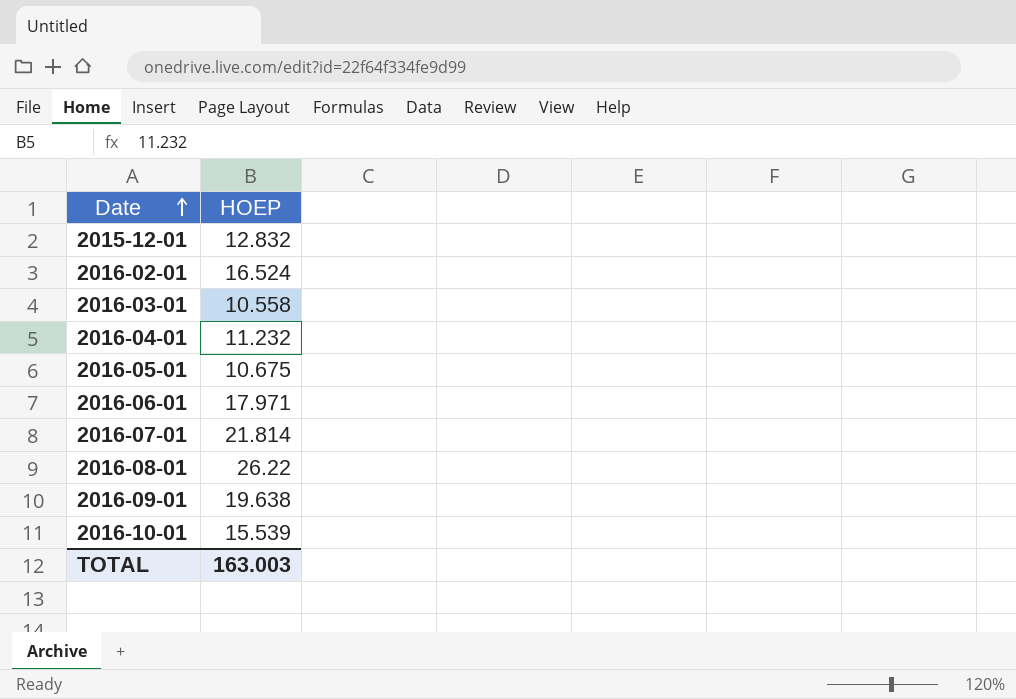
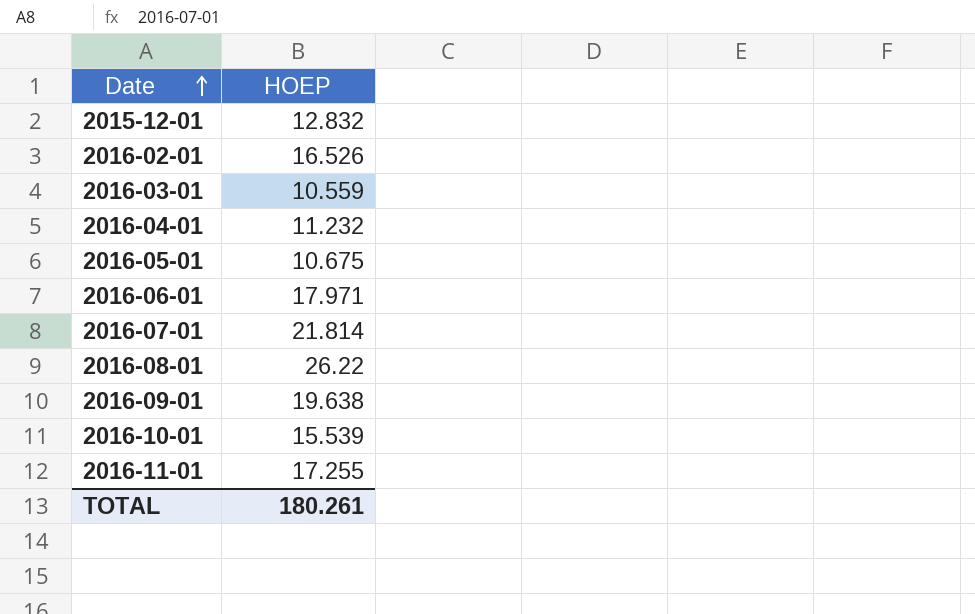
2016-02-01 | HOEP: 16.524 -> 16.526
2016-03-01 | HOEP: 10.558 -> 10.559
row 2016-11-01: none -> 17.255
TOTAL | HOEP: 163.003 -> 180.261

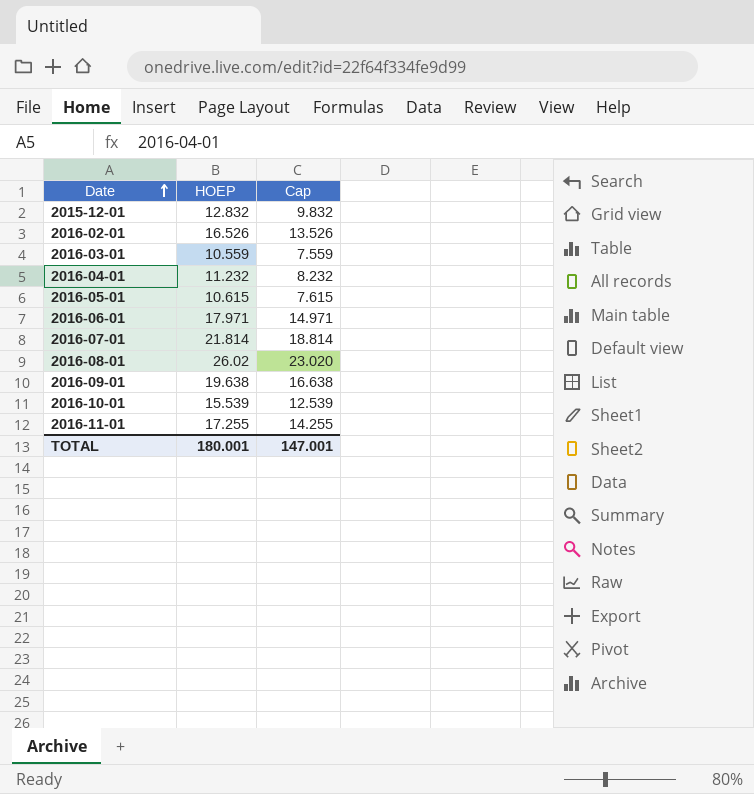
column Cap | formula: none -> [HOEP] - 3
2016-05-01 | HOEP: 10.675 -> 10.615
2016-08-01 | HOEP: 26.22 -> 26.02
TOTAL | HOEP: 180.261 -> 180.001

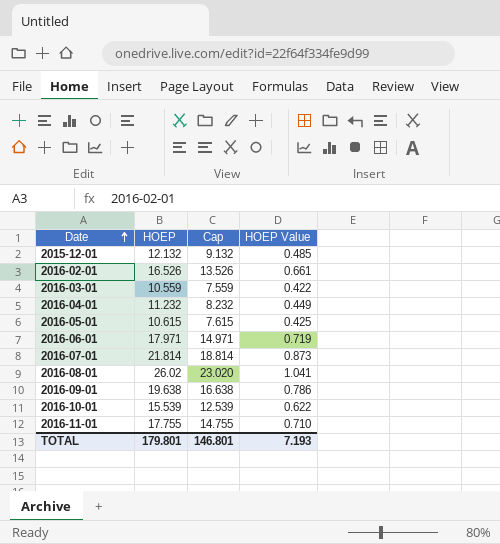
column HOEP Value | formula: none -> [HOEP] * 0.04
2015-12-01 | HOEP: 12.832 -> 12.132
2015-12-01 | Cap: 9.832 -> 9.132
2016-11-01 | HOEP: 17.255 -> 17.755
2016-11-01 | Cap: 14.255 -> 14.755
TOTAL | HOEP: 180.001 -> 179.801
TOTAL | Cap: 147.001 -> 146.801

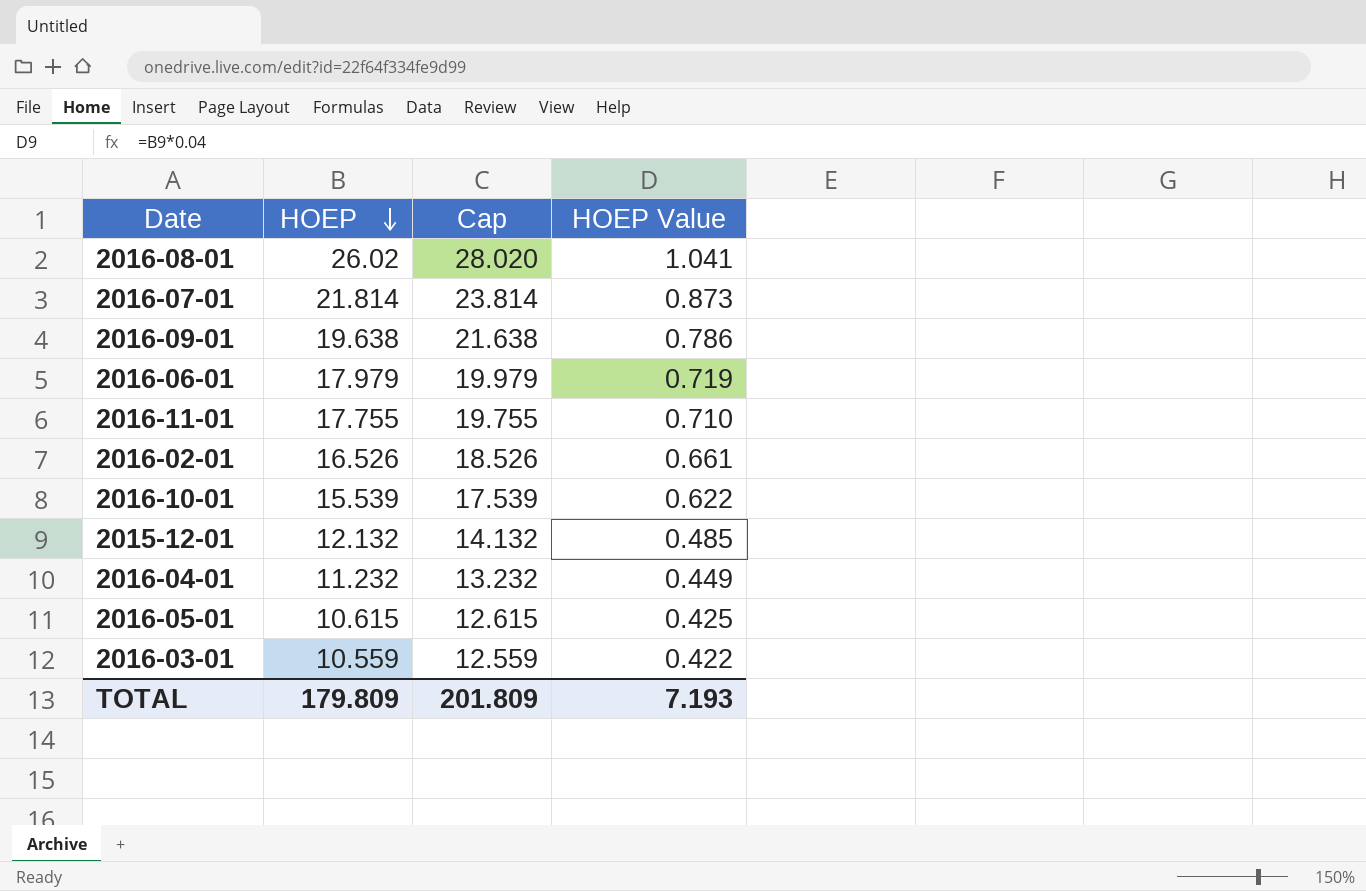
row order: Date ascending -> HOEP descending
column Cap | formula: [HOEP] - 3 -> [HOEP] + 2
2016-06-01 | HOEP: 17.971 -> 17.979
TOTAL | HOEP: 179.801 -> 179.809
TOTAL | Cap: 146.801 -> 201.809

